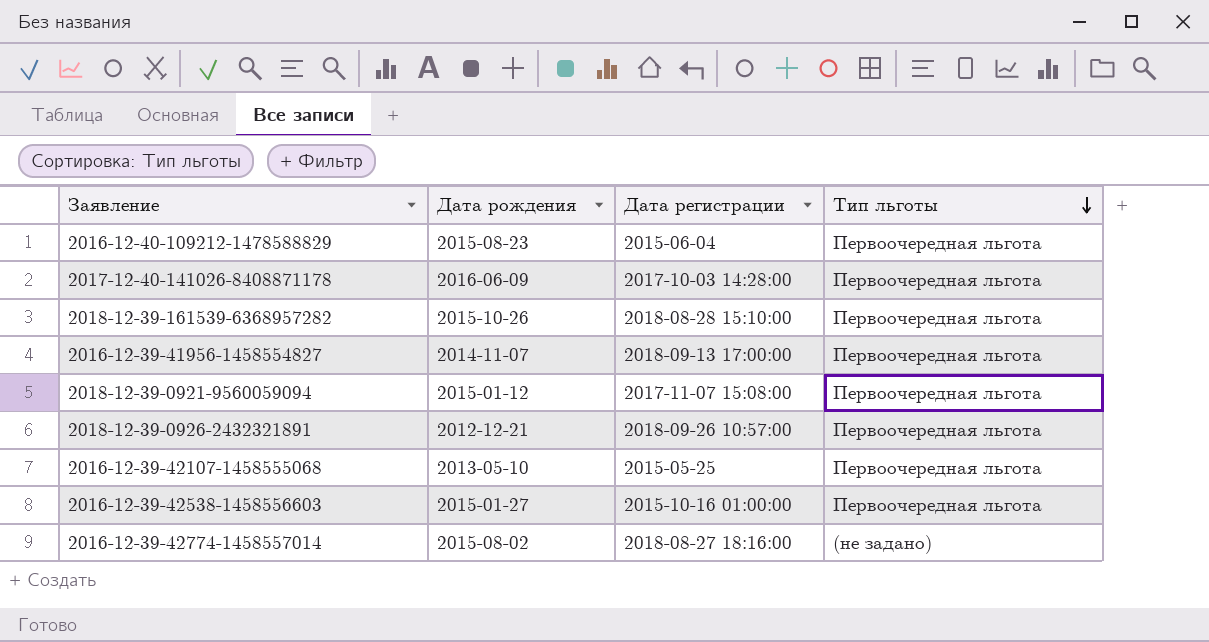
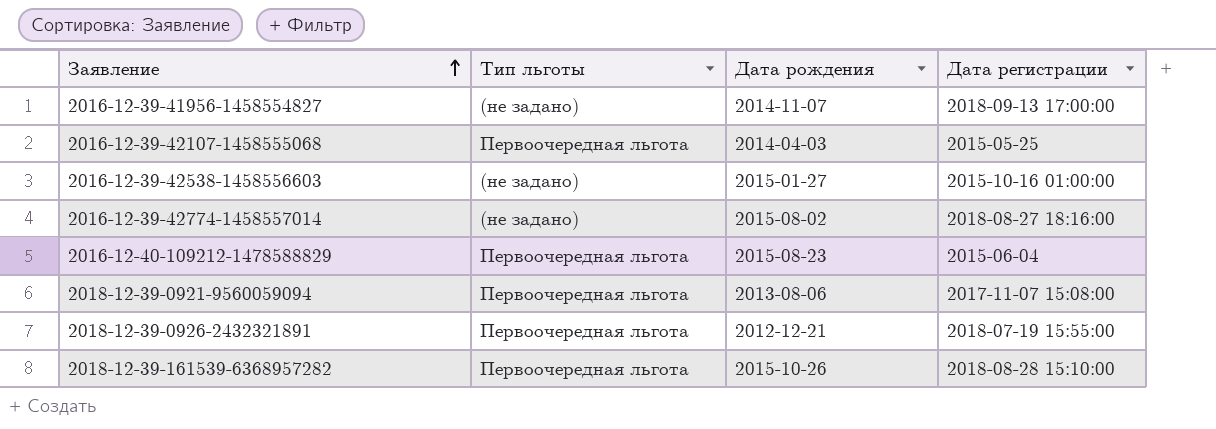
row order: Тип льготы descending -> Заявление ascending
column Тип льготы | position: 4 -> 2
row 2017-12-40-141026-8408871178: 2016-06-09 | 2017-10-03 14:28:00 | Первоочередная льгота -> none
2016-12-39-41956-1458554827 | Тип льготы: Первоочередная льгота -> (не задано)
2016-12-39-42107-1458555068 | Дата рождения: 2013-05-10 -> 2014-04-03
2016-12-39-42538-1458556603 | Тип льготы: Первоочередная льгота -> (не задано)
2018-12-39-0921-9560059094 | Дата рождения: 2015-01-12 -> 2013-08-06
2018-12-39-0926-2432321891 | Дата регистрации: 2018-09-26 10:57:00 -> 2018-07-19 15:55:00

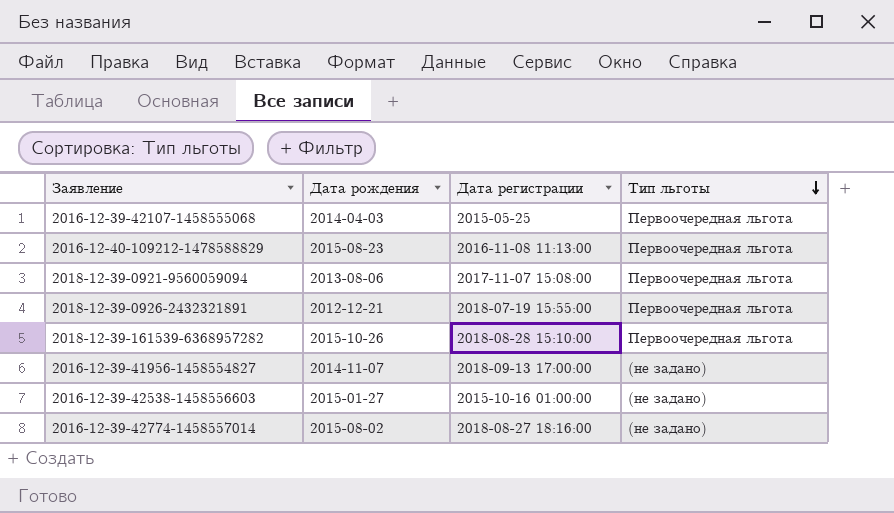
row order: Заявление ascending -> Тип льготы descending
column Тип льготы | position: 2 -> 4
2016-12-40-109212-1478588829 | Дата регистрации: 2015-06-04 -> 2016-11-08 11:13:00

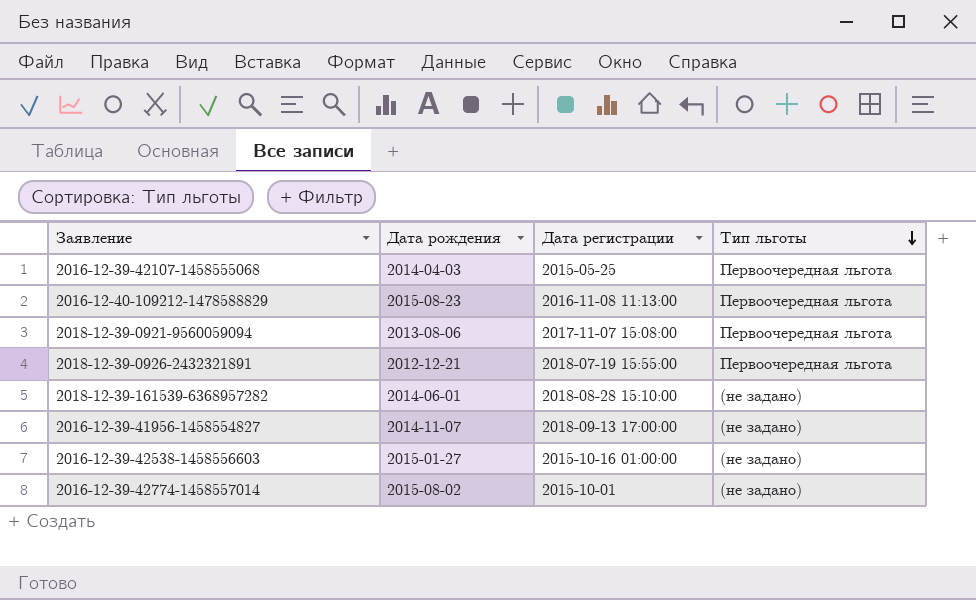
2018-12-39-161539-6368957282 | Дата рождения: 2015-10-26 -> 2014-06-01
2018-12-39-161539-6368957282 | Тип льготы: Первоочередная льгота -> (не задано)
2016-12-39-42774-1458557014 | Дата регистрации: 2018-08-27 18:16:00 -> 2015-10-01

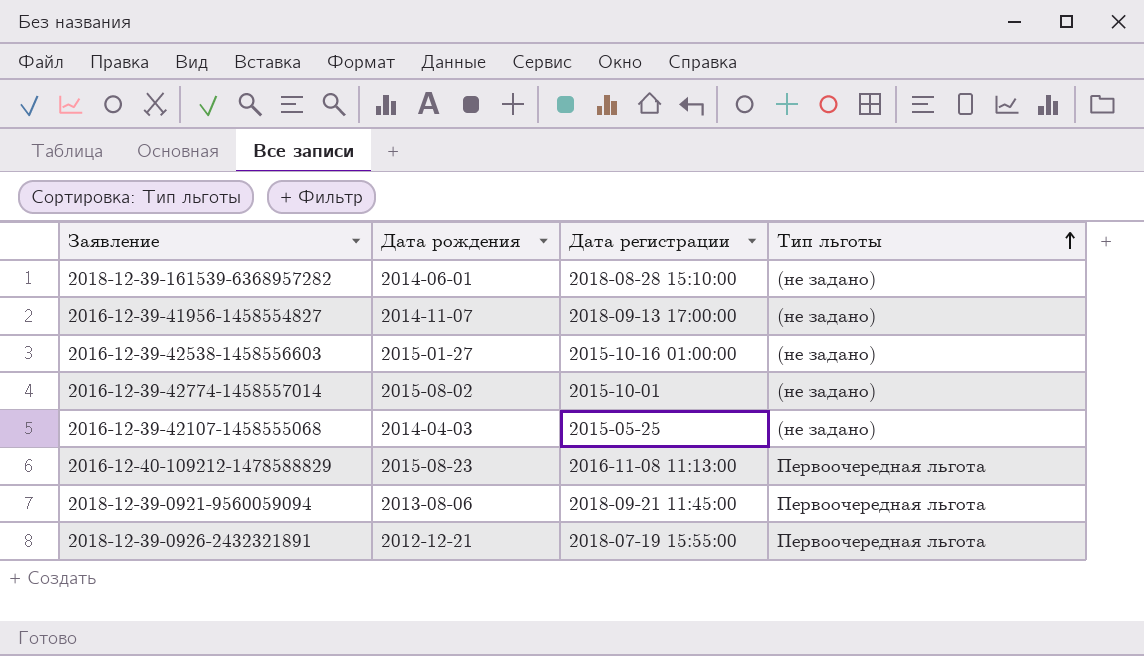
row order: Тип льготы descending -> Тип льготы ascending
2016-12-39-42107-1458555068 | Тип льготы: Первоочередная льгота -> (не задано)
2018-12-39-0921-9560059094 | Дата регистрации: 2017-11-07 15:08:00 -> 2018-09-21 11:45:00

